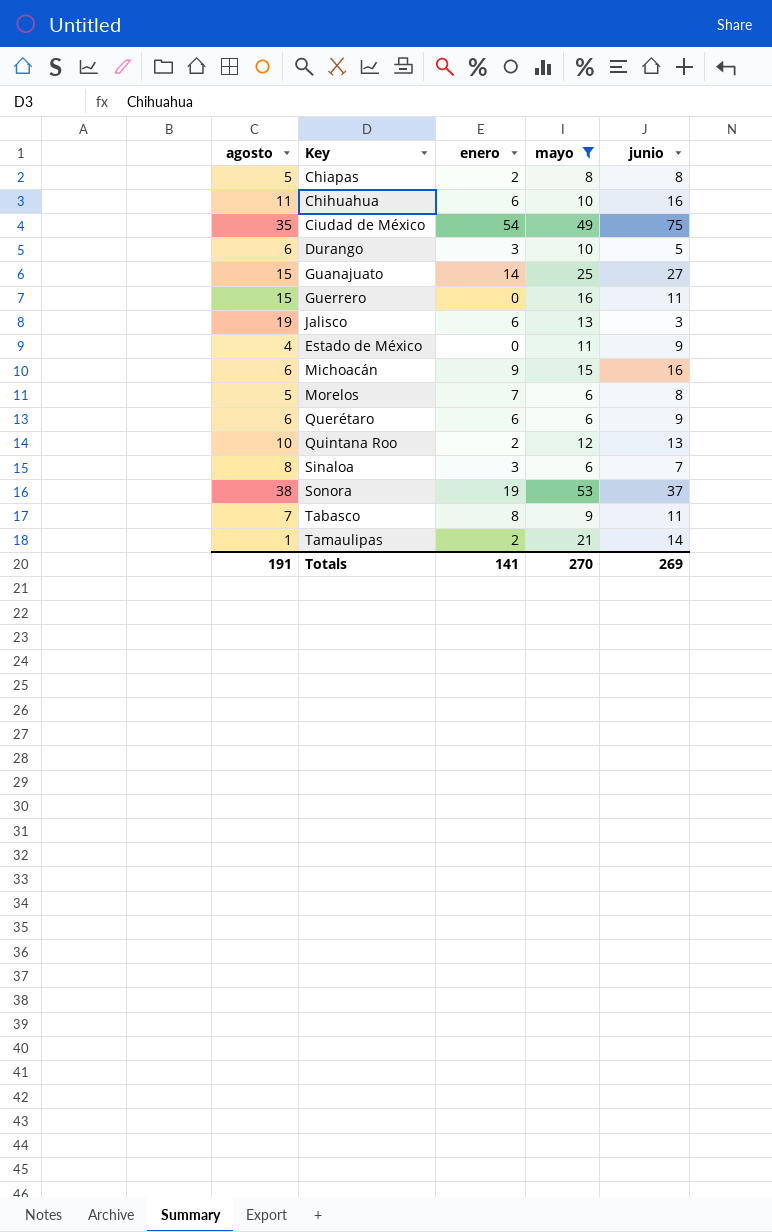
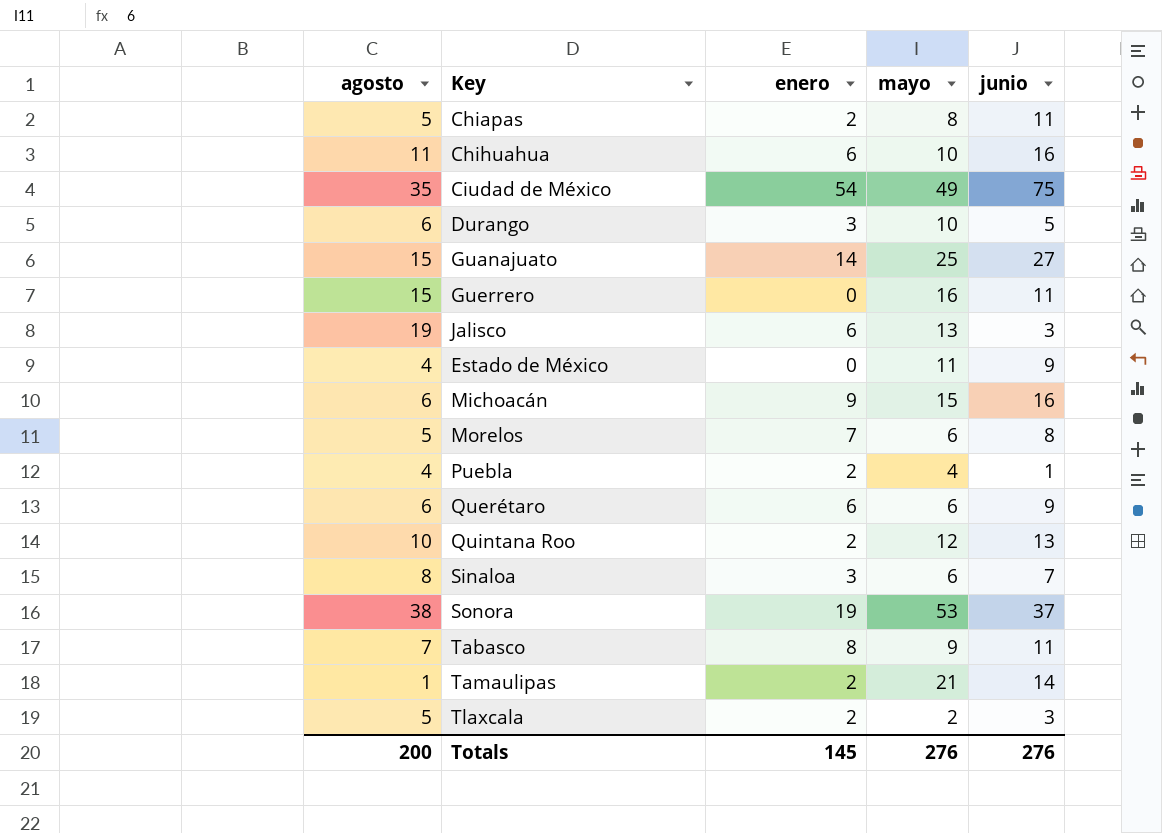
filter: mayo >= 6 -> none
Chiapas | junio: 8 -> 11
Totals | agosto: 191 -> 200
Totals | enero: 141 -> 145
Totals | mayo: 270 -> 276
Totals | junio: 269 -> 276

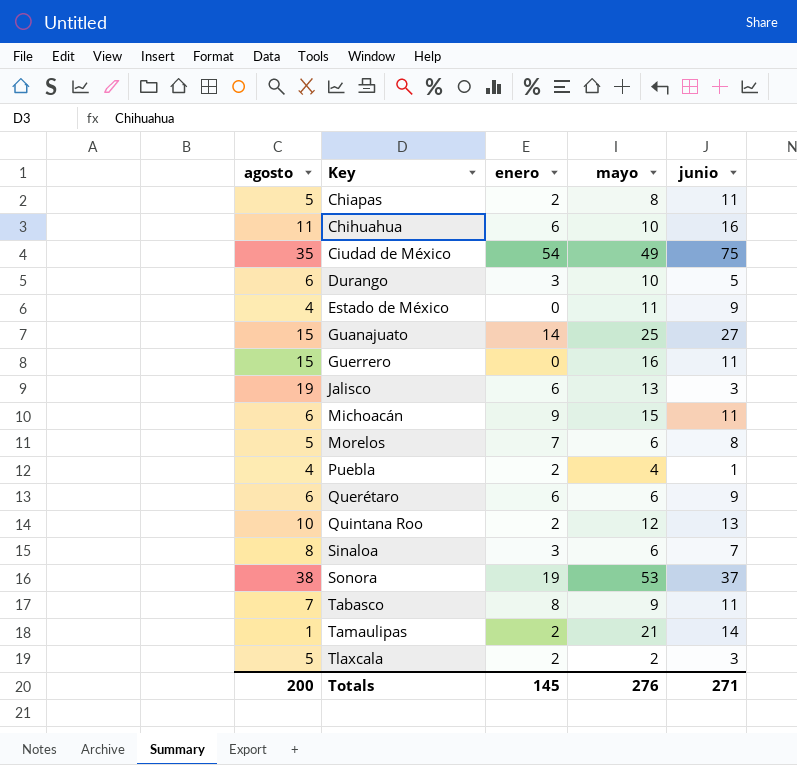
row order: none -> Key ascending
Michoacán | junio: 16 -> 11
Totals | junio: 276 -> 271

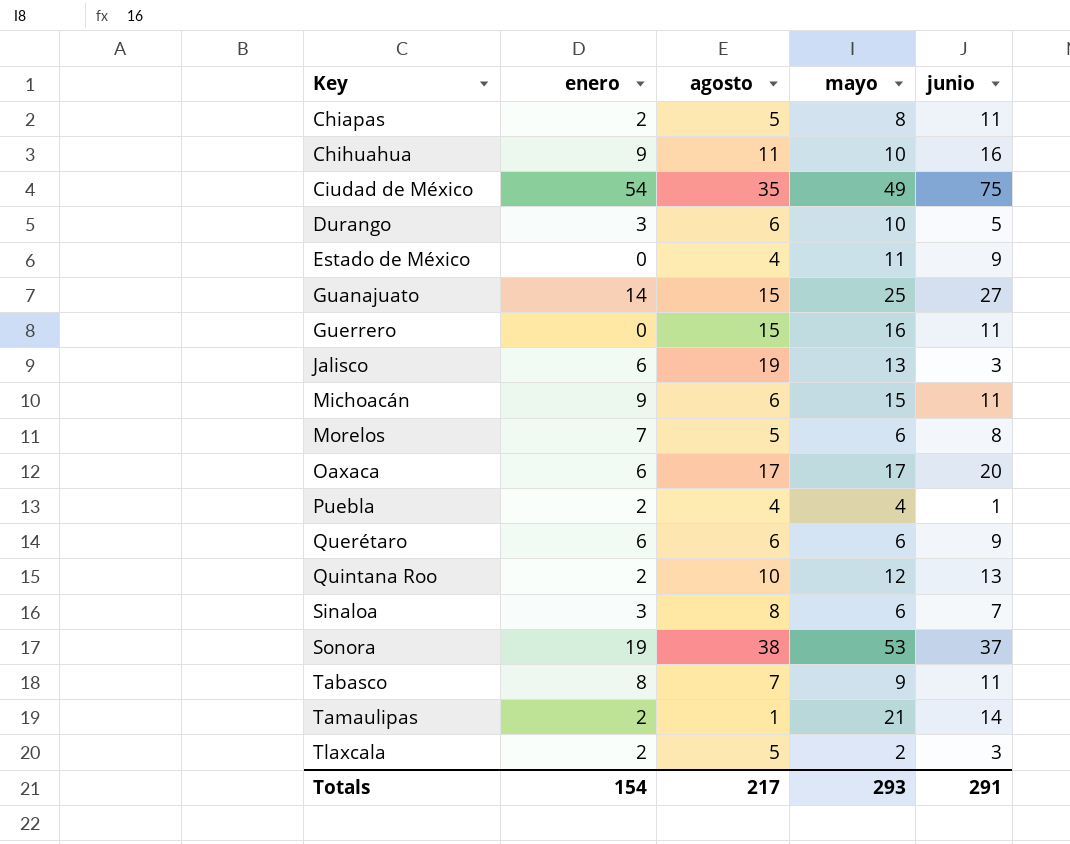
column agosto | position: 1 -> 3
Chihuahua | enero: 6 -> 9
row Oaxaca: none -> 6 | 17 | 17 | 20
Totals | enero: 145 -> 154
Totals | agosto: 200 -> 217
Totals | mayo: 276 -> 293
Totals | junio: 271 -> 291

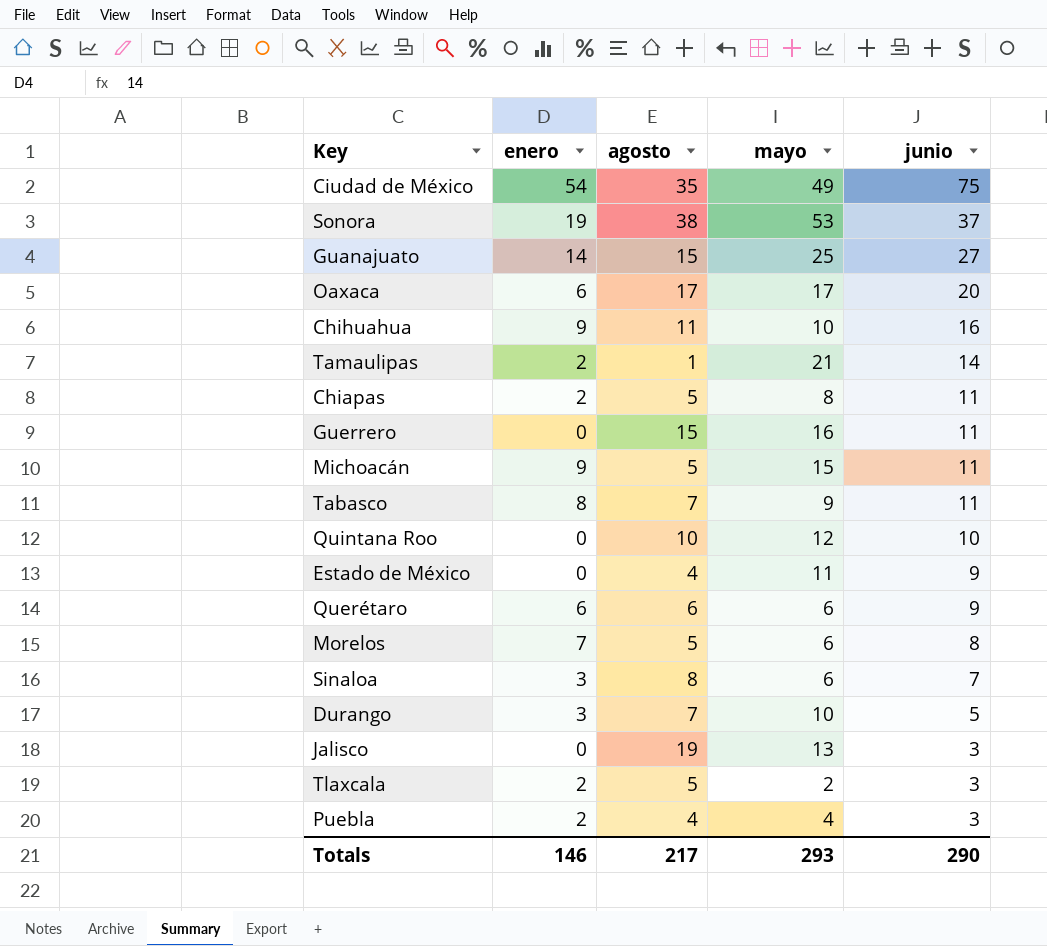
row order: Key ascending -> junio descending
Michoacán | agosto: 6 -> 5
Quintana Roo | enero: 2 -> 0
Quintana Roo | junio: 13 -> 10
Durango | agosto: 6 -> 7
Jalisco | enero: 6 -> 0
Puebla | junio: 1 -> 3
Totals | enero: 154 -> 146
Totals | junio: 291 -> 290

